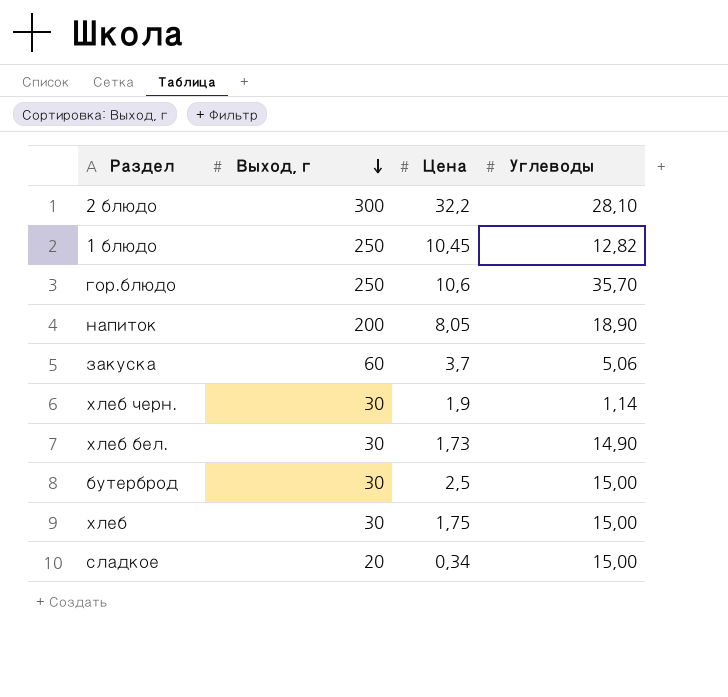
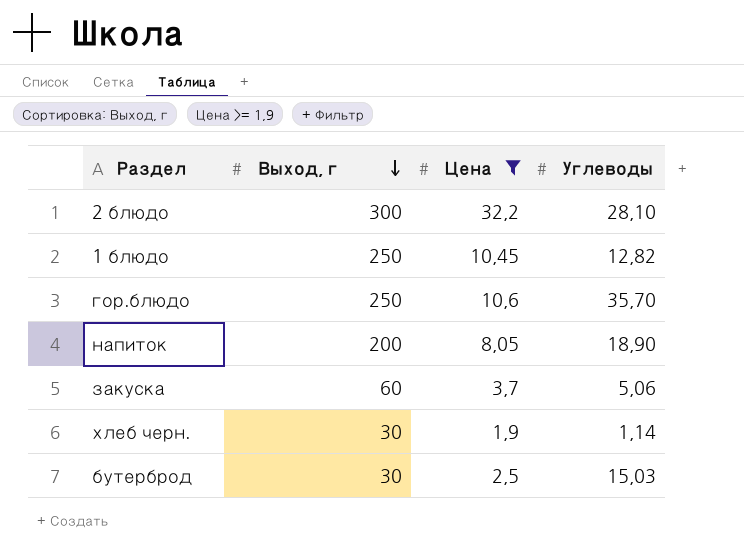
filter: none -> Цена >= 1,9
бутерброд | Углеводы: 15,00 -> 15,03

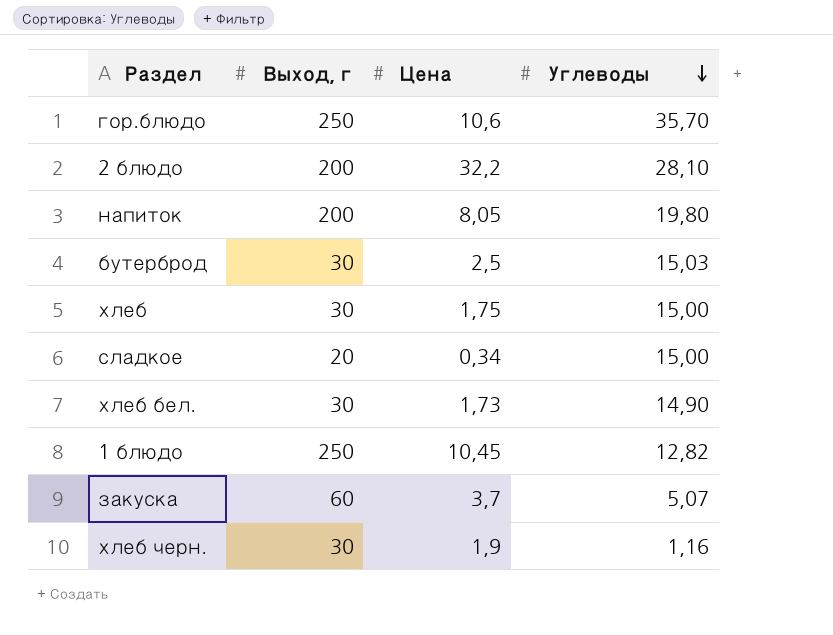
filter: Цена >= 1,9 -> none
row order: Выход, г descending -> Углеводы descending
2 блюдо | Выход, г: 300 -> 200
напиток | Углеводы: 18,90 -> 19,80
закуска | Углеводы: 5,06 -> 5,07
хлеб черн. | Углеводы: 1,14 -> 1,16

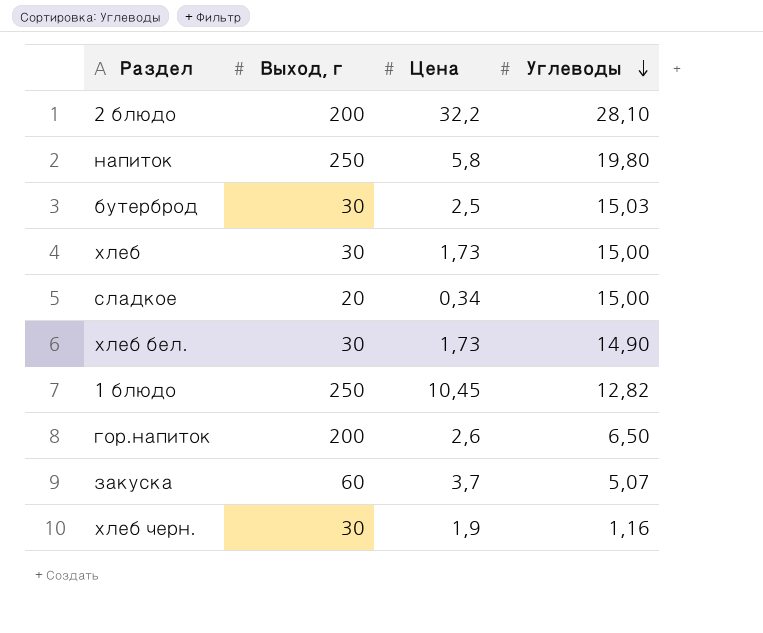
row гор.блюдо: 250 | 10,6 | 35,70 -> none
напиток | Выход, г: 200 -> 250
напиток | Цена: 8,05 -> 5,8
хлеб | Цена: 1,75 -> 1,73
row гор.напиток: none -> 200 | 2,6 | 6,50

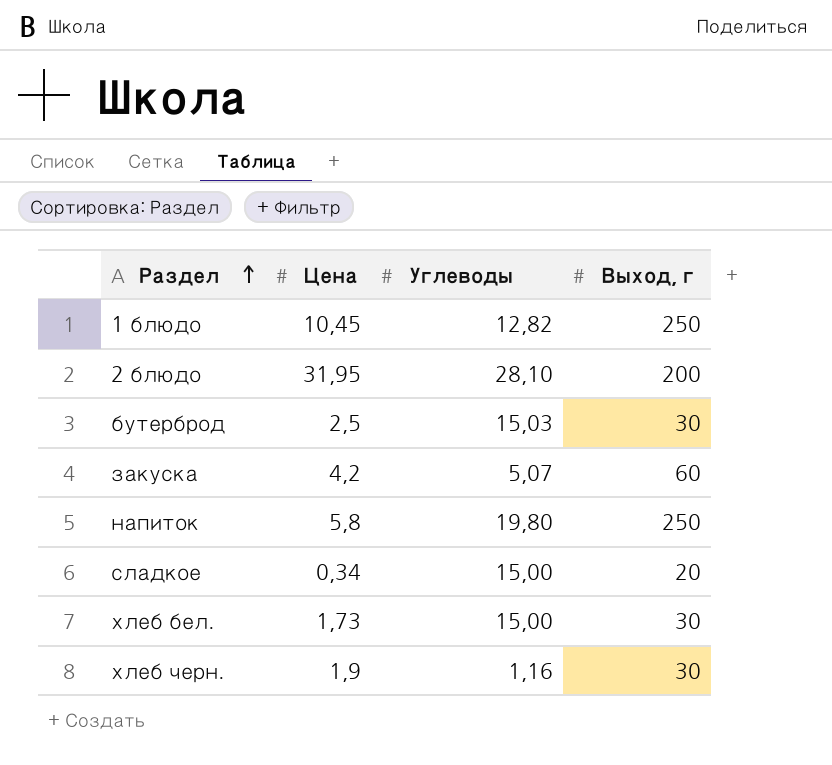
row order: Углеводы descending -> Раздел ascending
column Выход, г | position: 2 -> 4
row хлеб: 30 | 1,73 | 15,00 -> none
row гор.напиток: 200 | 2,6 | 6,50 -> none
2 блюдо | Цена: 32,2 -> 31,95
закуска | Цена: 3,7 -> 4,2
хлеб бел. | Углеводы: 14,90 -> 15,00

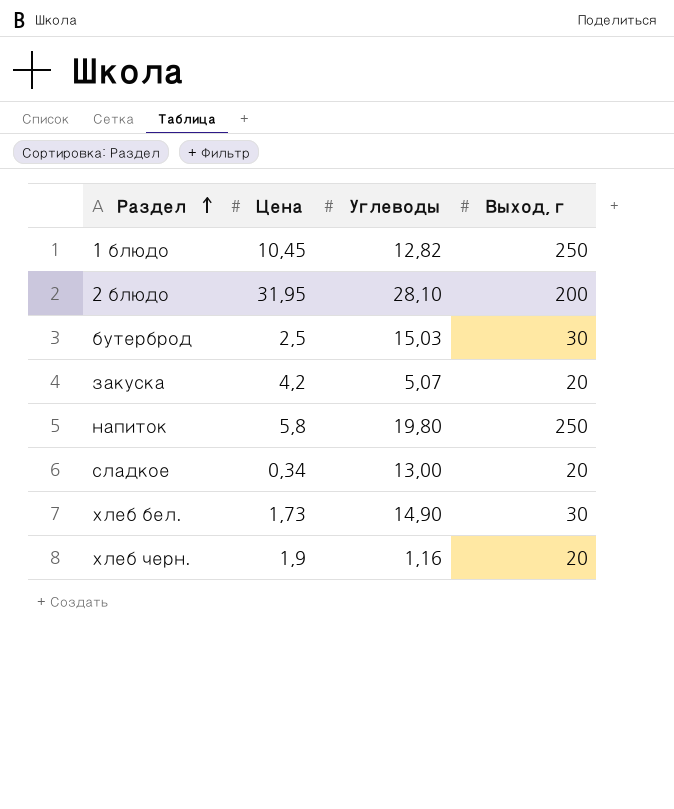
закуска | Выход, г: 60 -> 20
сладкое | Углеводы: 15,00 -> 13,00
хлеб бел. | Углеводы: 15,00 -> 14,90
хлеб черн. | Выход, г: 30 -> 20

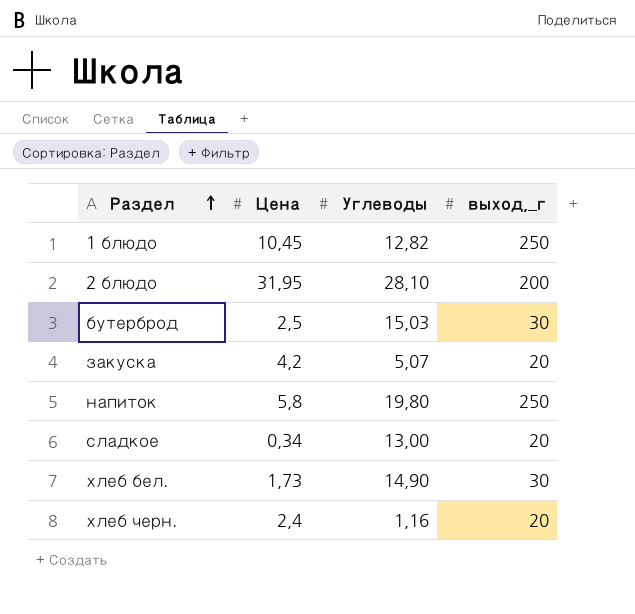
column name: Выход, г -> выход,_г
хлеб черн. | Цена: 1,9 -> 2,4

